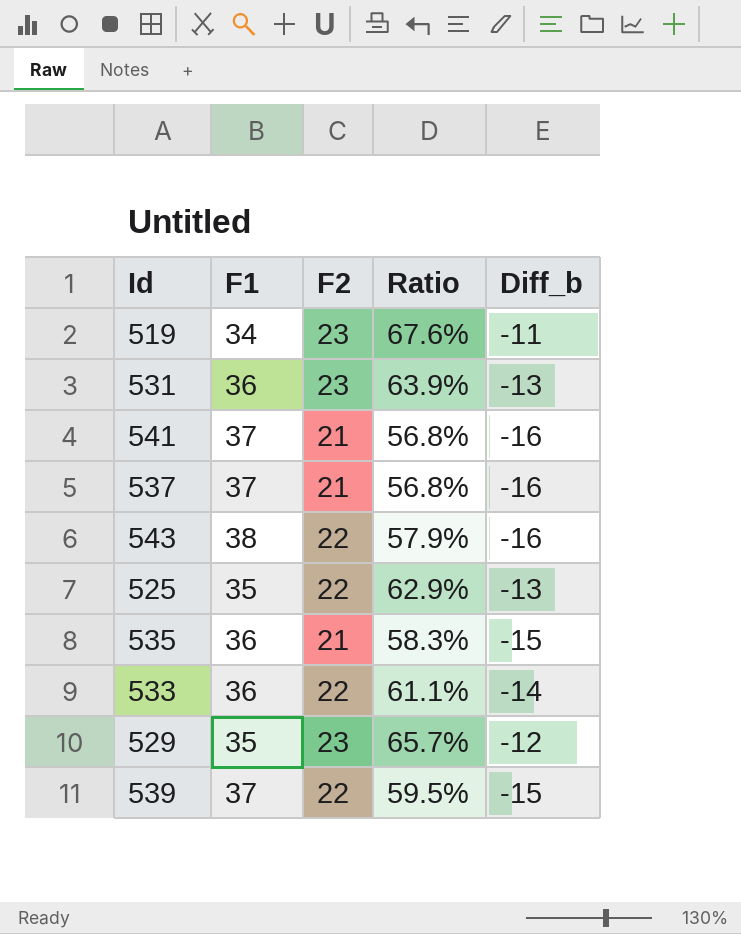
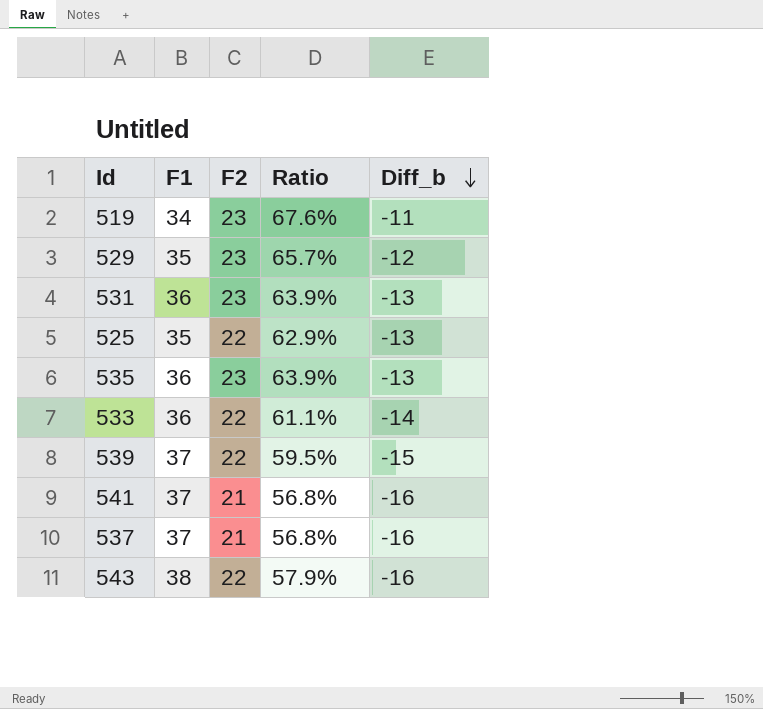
row order: none -> Diff_b descending
535 | F2: 21 -> 23
535 | Ratio: 58.3% -> 63.9%
535 | Diff_b: -15 -> -13

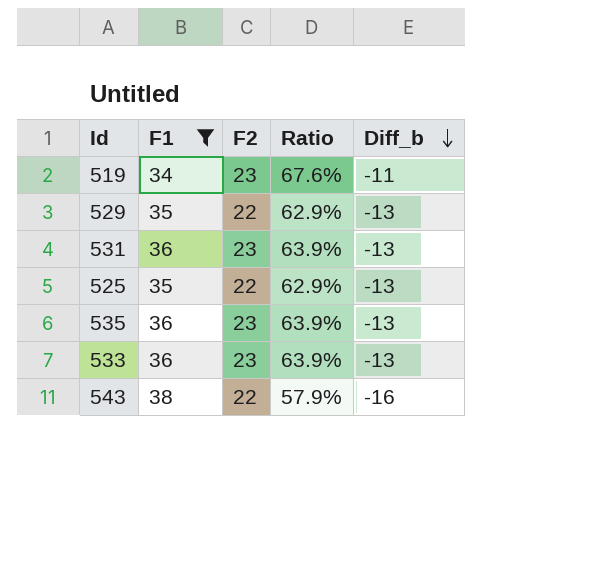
filter: none -> F1 != 37
529 | F2: 23 -> 22
529 | Ratio: 65.7% -> 62.9%
529 | Diff_b: -12 -> -13
533 | F2: 22 -> 23
533 | Ratio: 61.1% -> 63.9%
533 | Diff_b: -14 -> -13

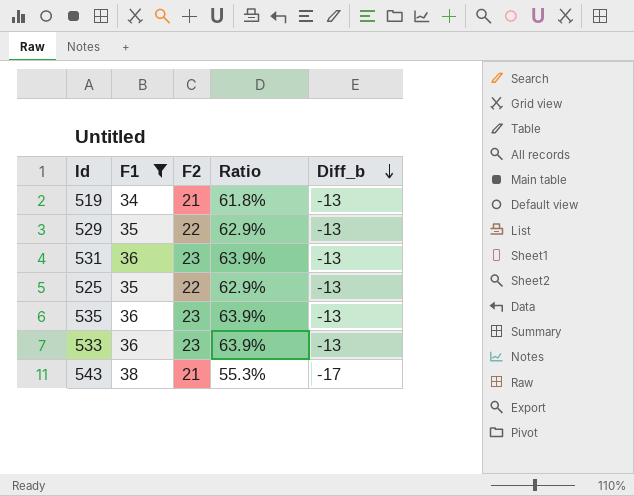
519 | F2: 23 -> 21
519 | Ratio: 67.6% -> 61.8%
519 | Diff_b: -11 -> -13
543 | F2: 22 -> 21
543 | Ratio: 57.9% -> 55.3%
543 | Diff_b: -16 -> -17

